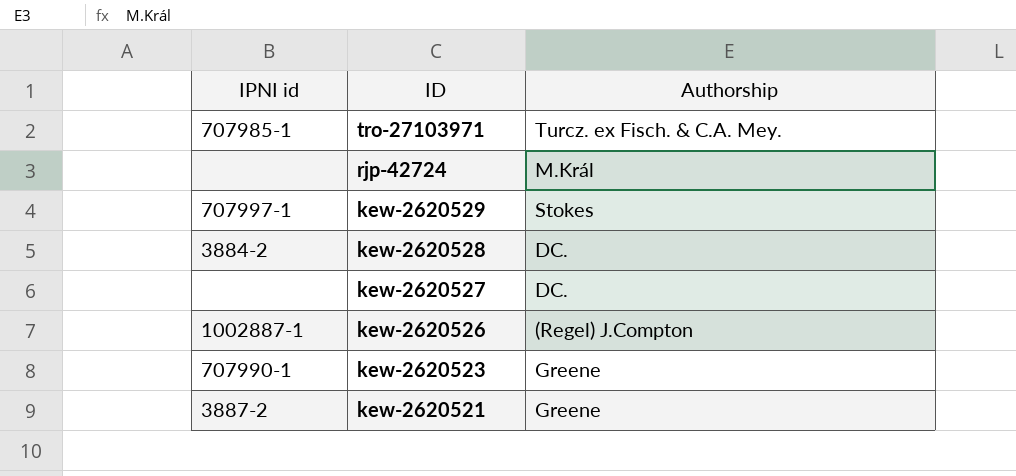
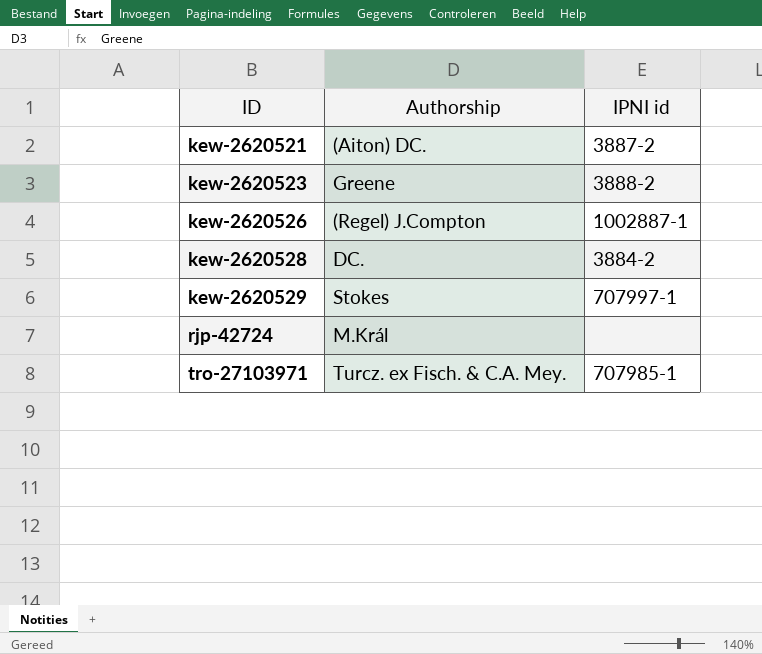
row order: ID descending -> ID ascending
column IPNI id | position: 1 -> 3
row kew-2620527: none | DC. -> none
kew-2620521 | Authorship: Greene -> (Aiton) DC.
kew-2620523 | IPNI id: 707990-1 -> 3888-2

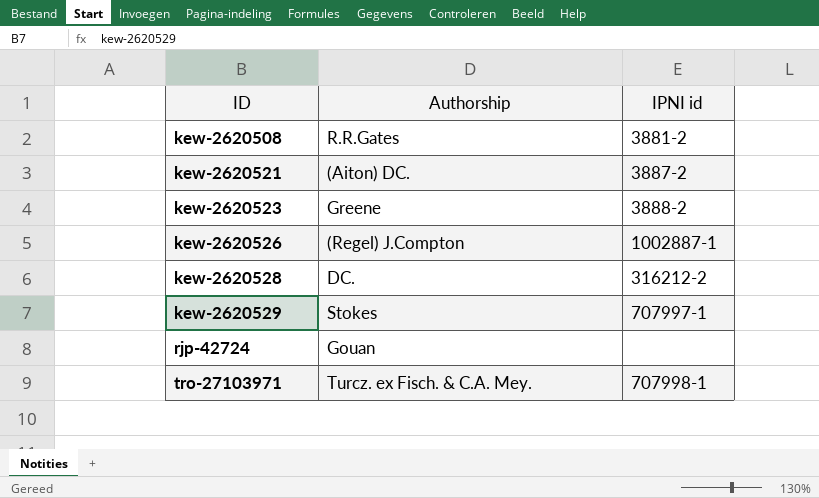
row kew-2620508: none -> R.R.Gates | 3881-2
kew-2620528 | IPNI id: 3884-2 -> 316212-2
rjp-42724 | Authorship: M.Král -> Gouan
tro-27103971 | IPNI id: 707985-1 -> 707998-1

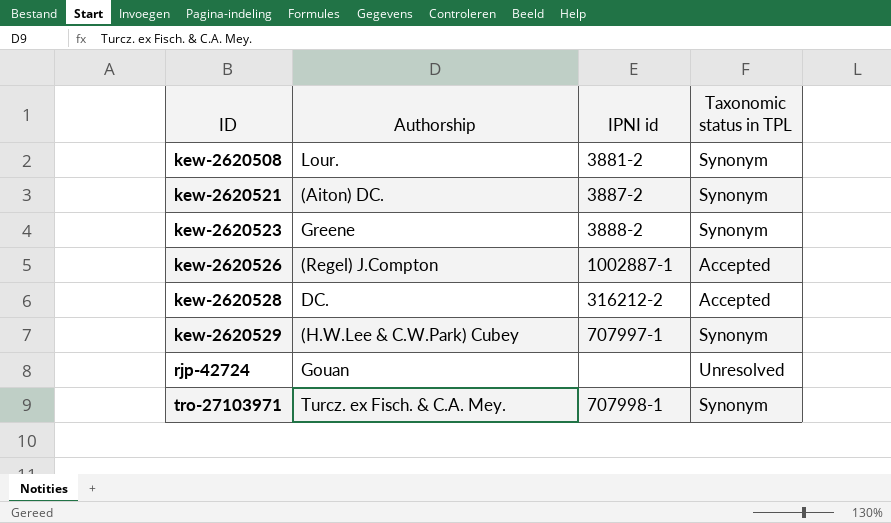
column Taxonomic status in TPL | position: none -> 4
kew-2620508 | Authorship: R.R.Gates -> Lour.
kew-2620529 | Authorship: Stokes -> (H.W.Lee & C.W.Park) Cubey

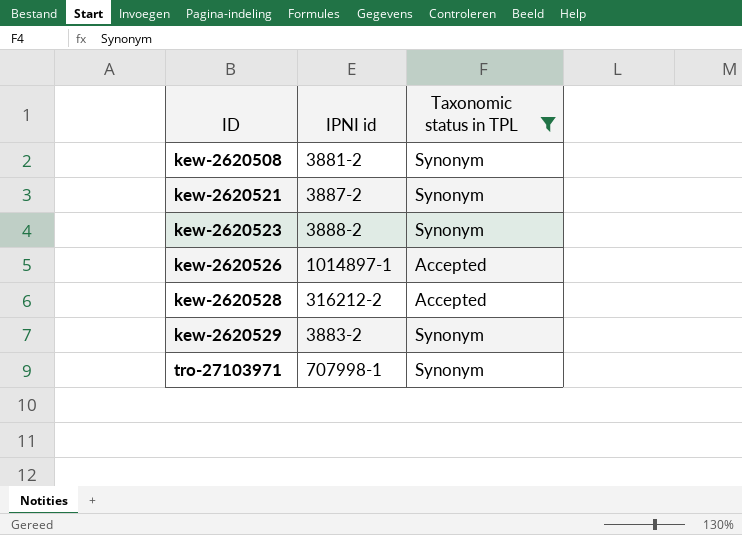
filter: none -> Taxonomic status in TPL != Unresolved
column Authorship | position: 2 -> none
kew-2620526 | IPNI id: 1002887-1 -> 1014897-1
kew-2620529 | IPNI id: 707997-1 -> 3883-2

